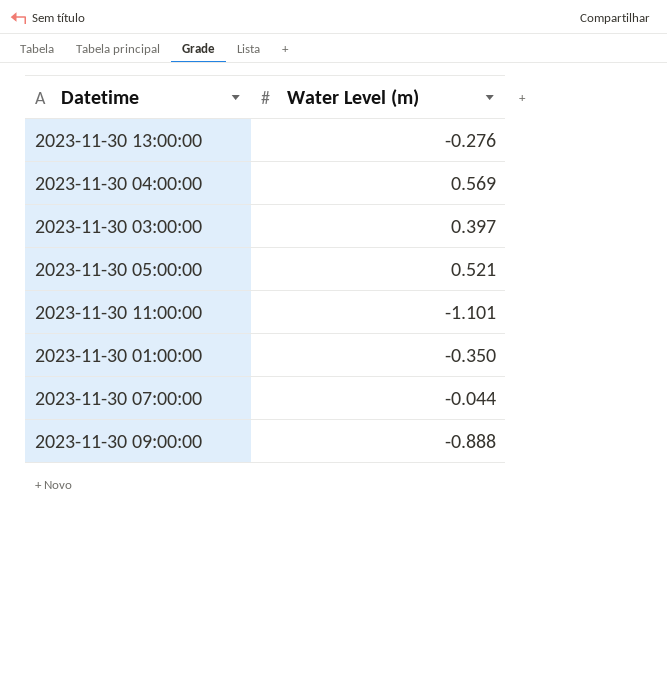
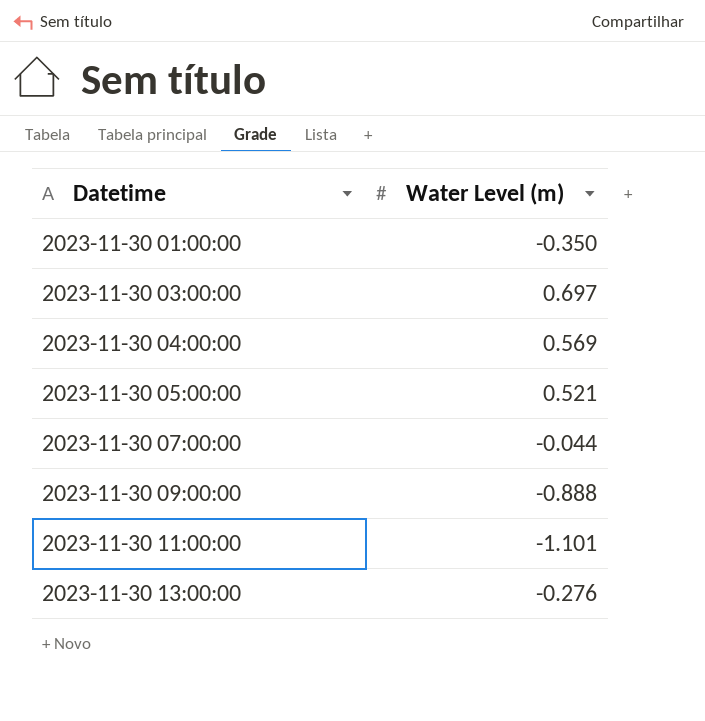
row order: none -> Datetime ascending
2023-11-30 03:00:00 | Water Level (m): 0.397 -> 0.697

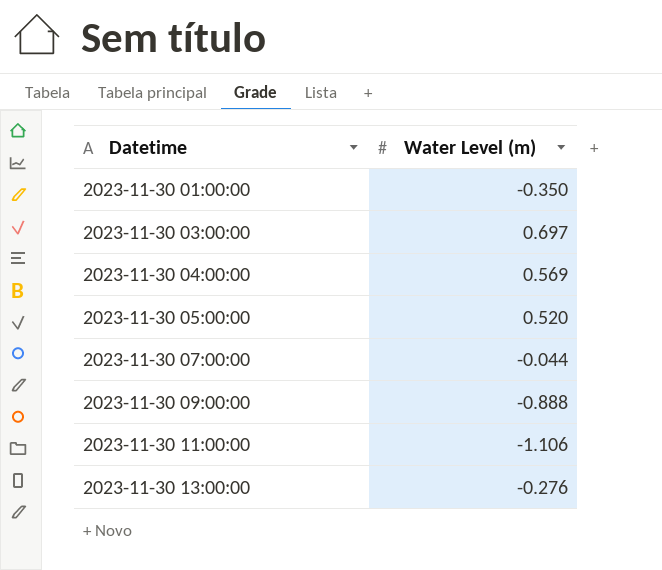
2023-11-30 05:00:00 | Water Level (m): 0.521 -> 0.520
2023-11-30 11:00:00 | Water Level (m): -1.101 -> -1.106

